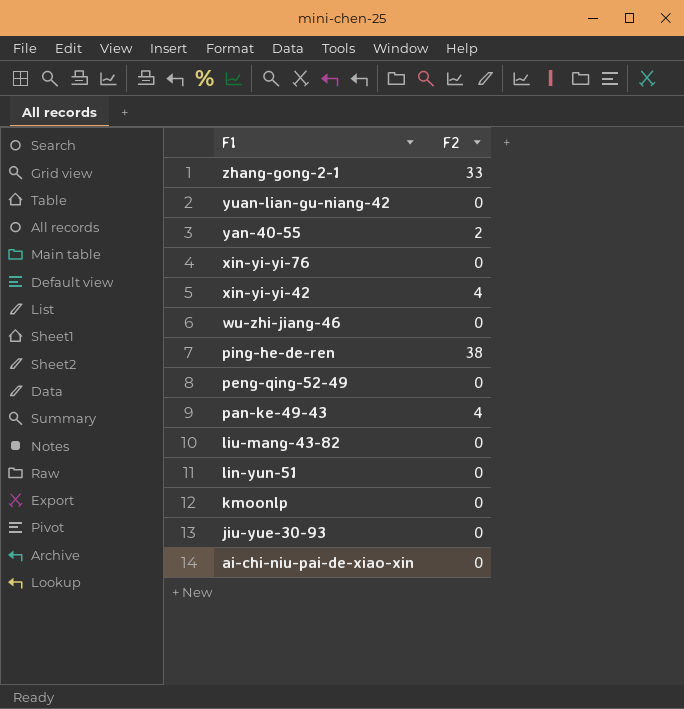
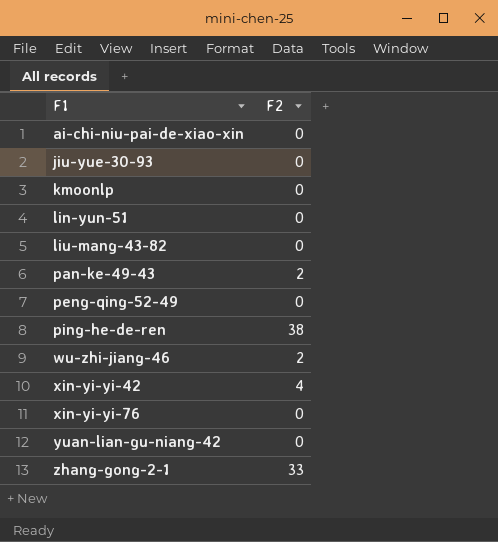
row order: F1 descending -> F1 ascending
row yan-40-55: 2 -> none
pan-ke-49-43 | F2: 4 -> 2
wu-zhi-jiang-46 | F2: 0 -> 2

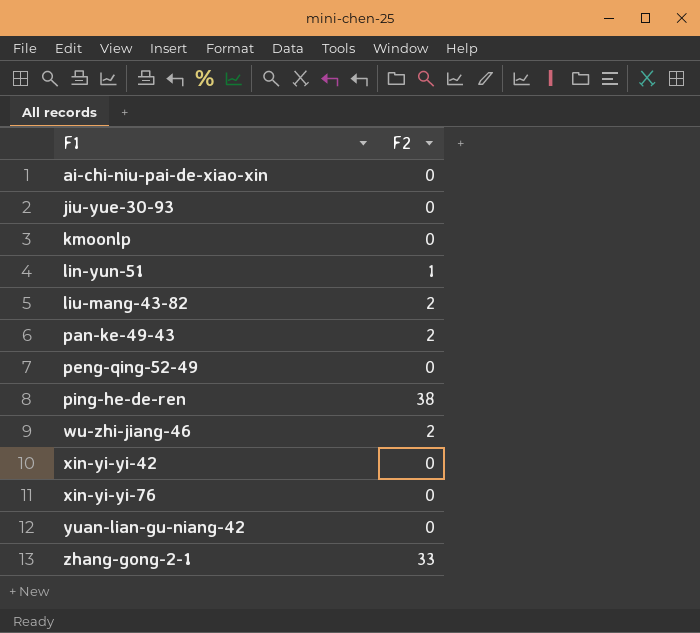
lin-yun-51 | F2: 0 -> 1
liu-mang-43-82 | F2: 0 -> 2
xin-yi-yi-42 | F2: 4 -> 0

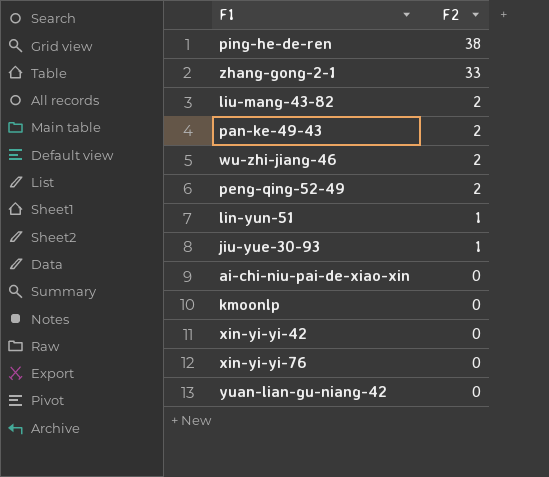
row order: F1 ascending -> F2 descending
peng-qing-52-49 | F2: 0 -> 2
jiu-yue-30-93 | F2: 0 -> 1

